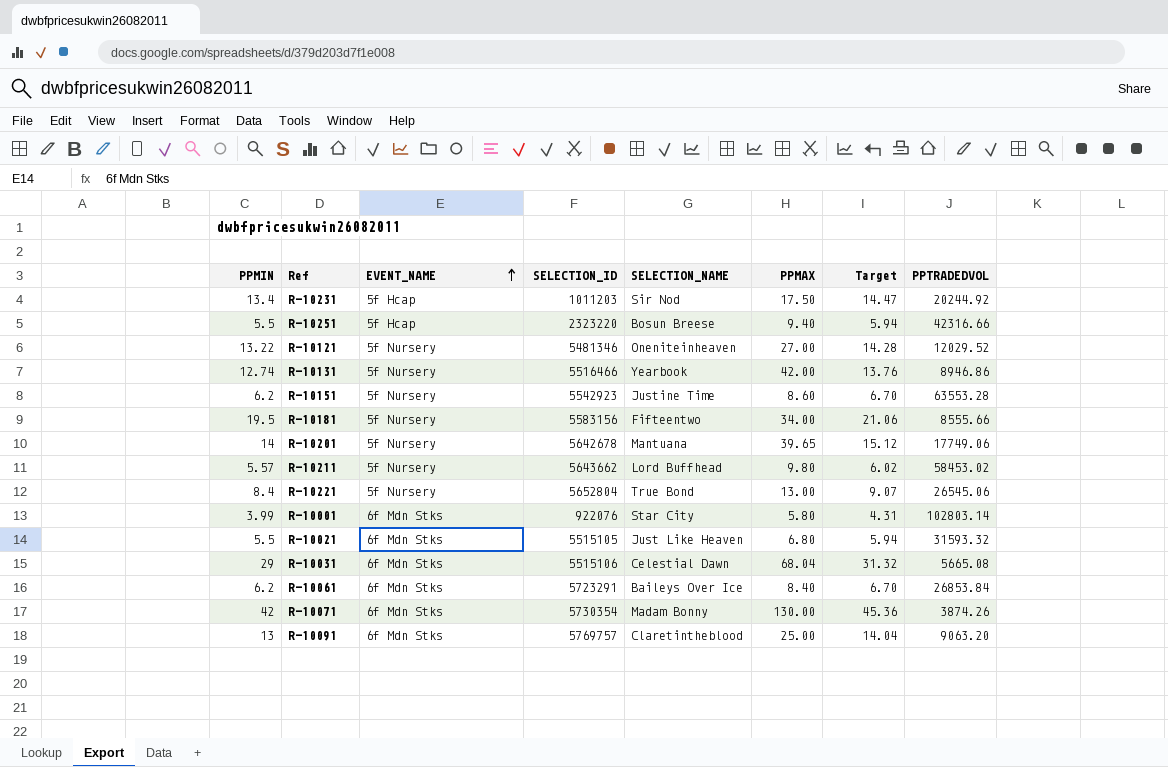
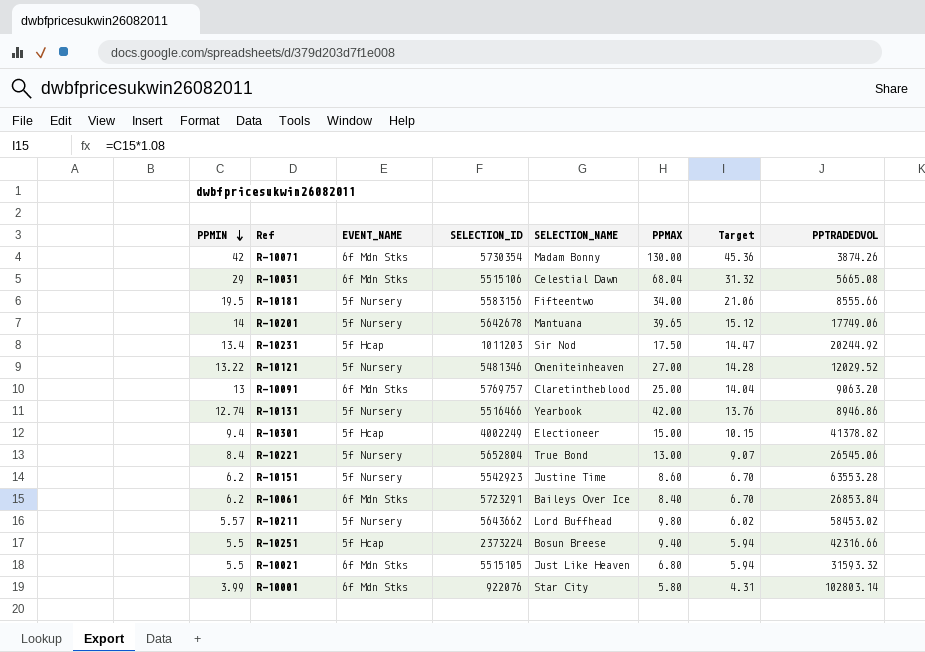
row order: EVENT_NAME ascending -> PPMIN descending
row R-10301: none -> 9.4 | 5f Hcap | 4002249 | Electioneer | 15.00 | 10.15 | 41378.82
R-10251 | SELECTION_ID: 2323220 -> 2373224

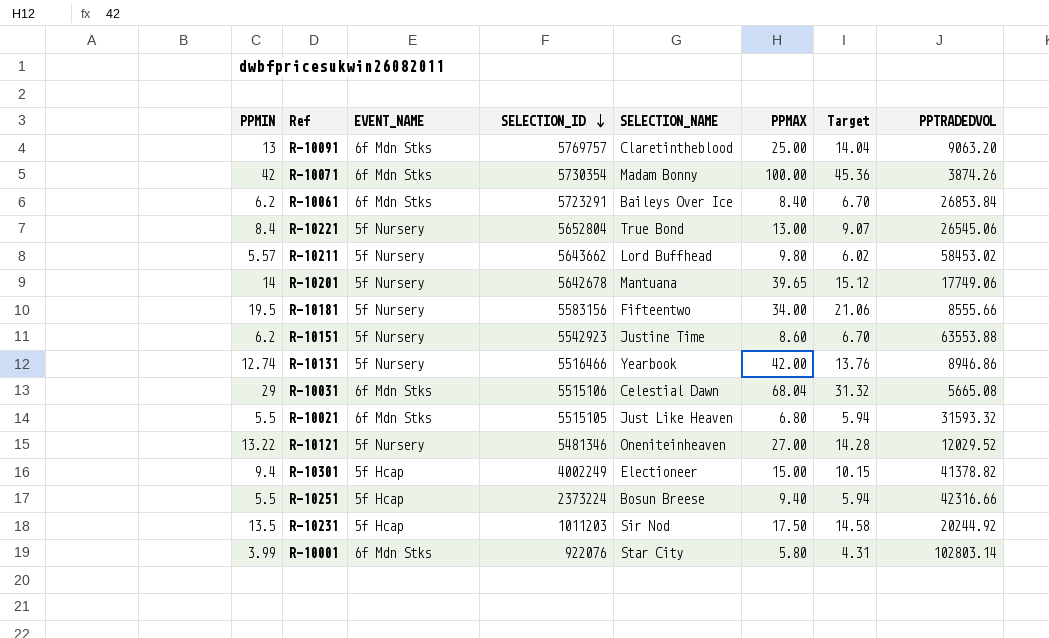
row order: PPMIN descending -> SELECTION_ID descending
R-10071 | PPMAX: 130.00 -> 100.00
R-10151 | PPTRADEDVOL: 63553.28 -> 63553.88
R-10231 | PPMIN: 13.4 -> 13.5
R-10231 | Target: 14.47 -> 14.58

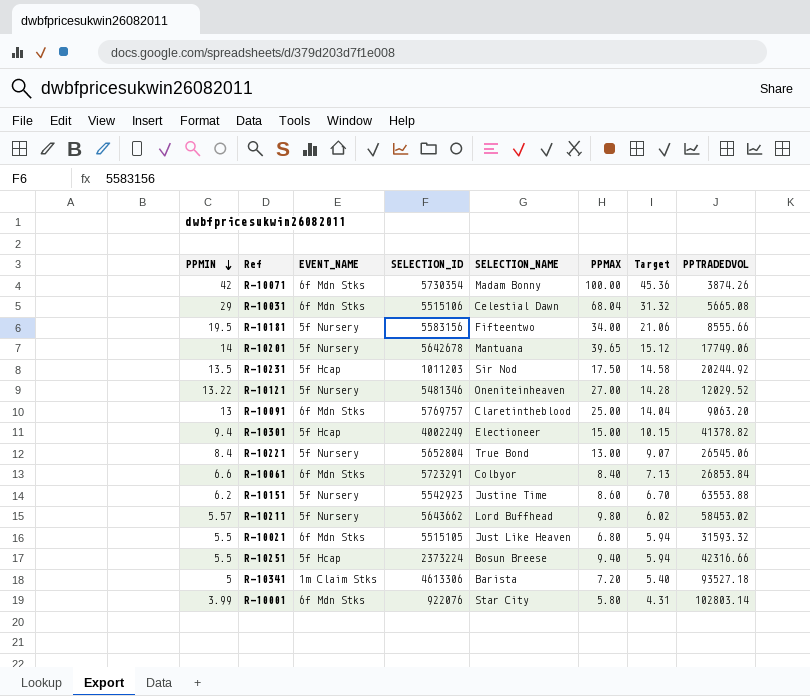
row order: SELECTION_ID descending -> PPMIN descending
row R-10131: 12.74 | 5f Nursery | 5516466 | Yearbook | 42.00 | 13.76 | 8946.86 -> none
R-10061 | PPMIN: 6.2 -> 6.6
R-10061 | SELECTION_NAME: Baileys Over Ice -> Colbyor
R-10061 | Target: 6.70 -> 7.13
row R-10341: none -> 5 | 1m Claim Stks | 4613306 | Barista | 7.20 | 5.40 | 93527.18

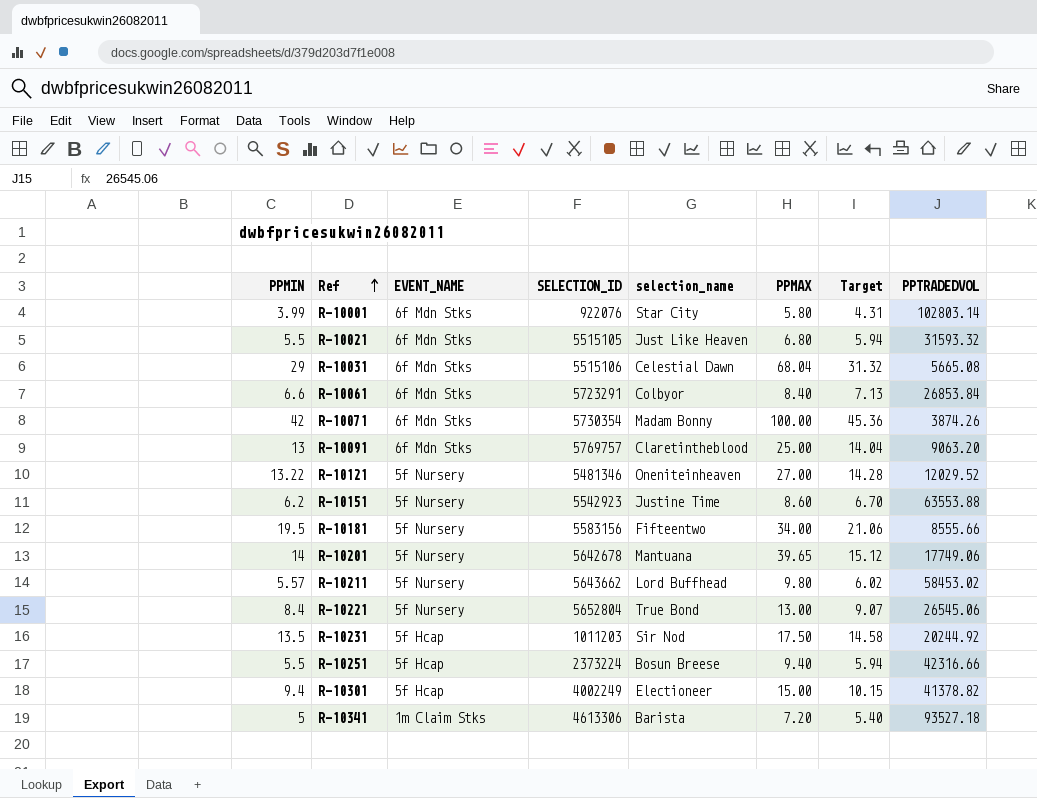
row order: PPMIN descending -> Ref ascending
column name: SELECTION_NAME -> selection_name

